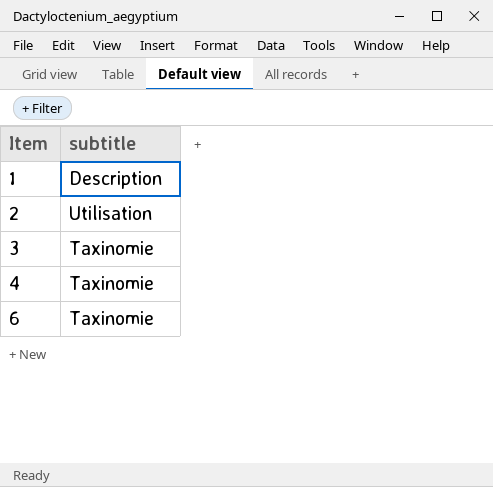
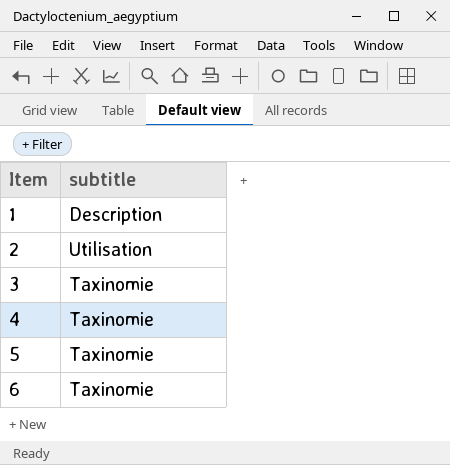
row 5: none -> Taxinomie

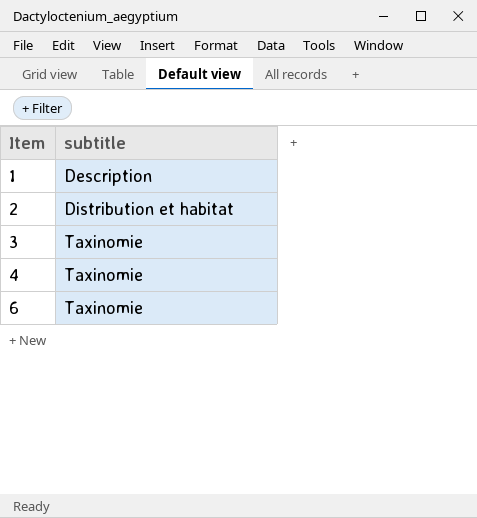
row 5: Taxinomie -> none
2 | subtitle: Utilisation -> Distribution et habitat

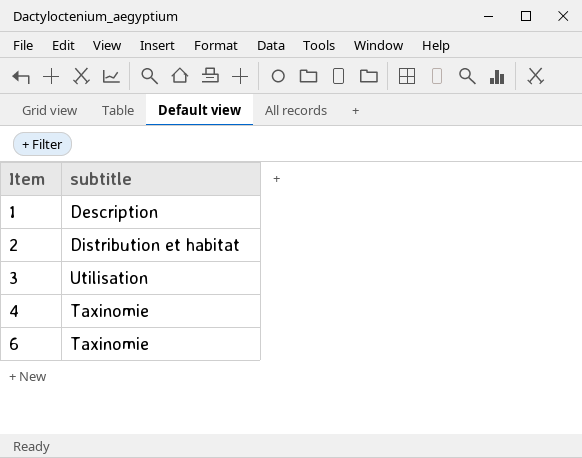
3 | subtitle: Taxinomie -> Utilisation

